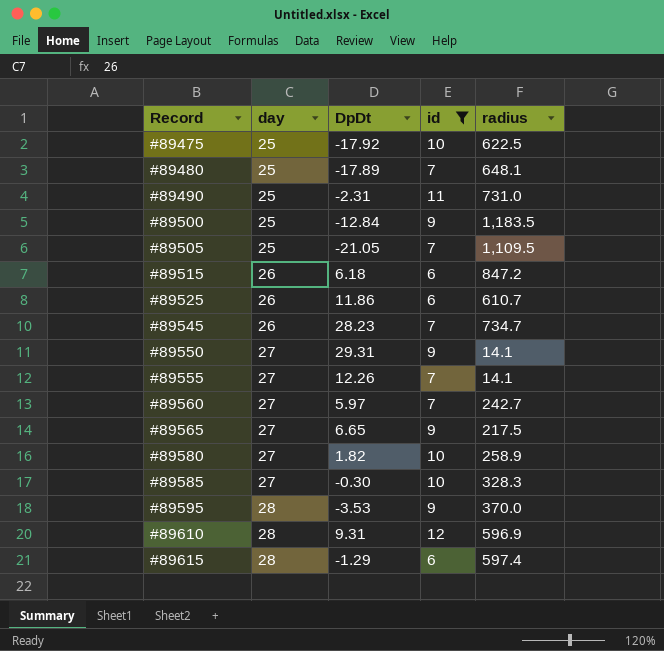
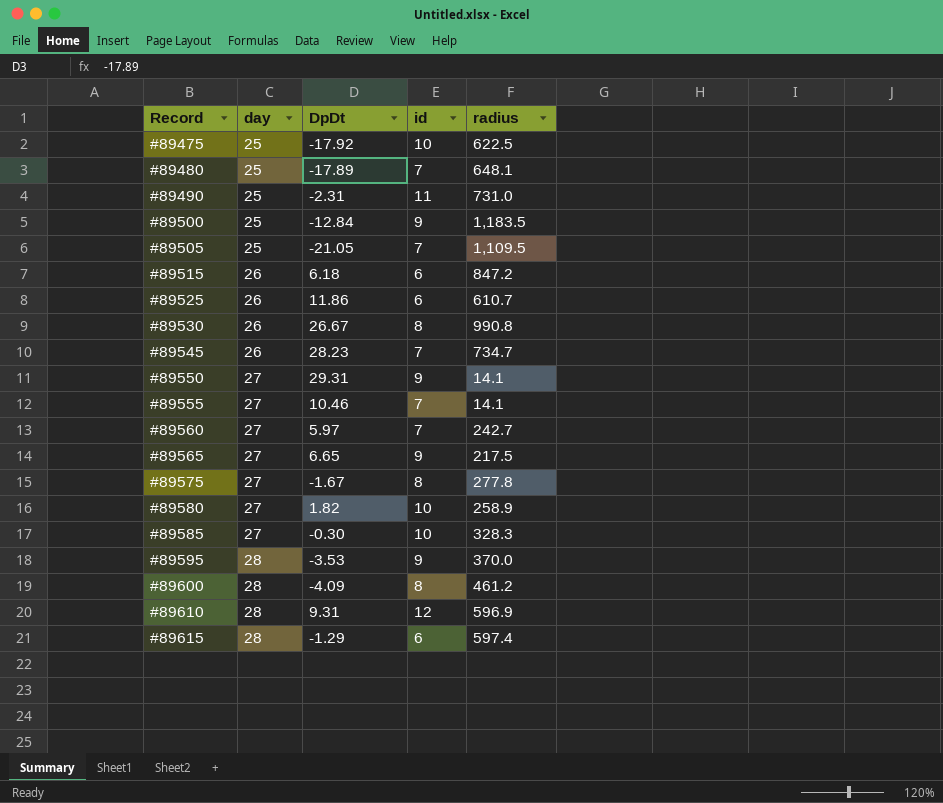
filter: id != 8 -> none
#89555 | DpDt: 12.26 -> 10.46

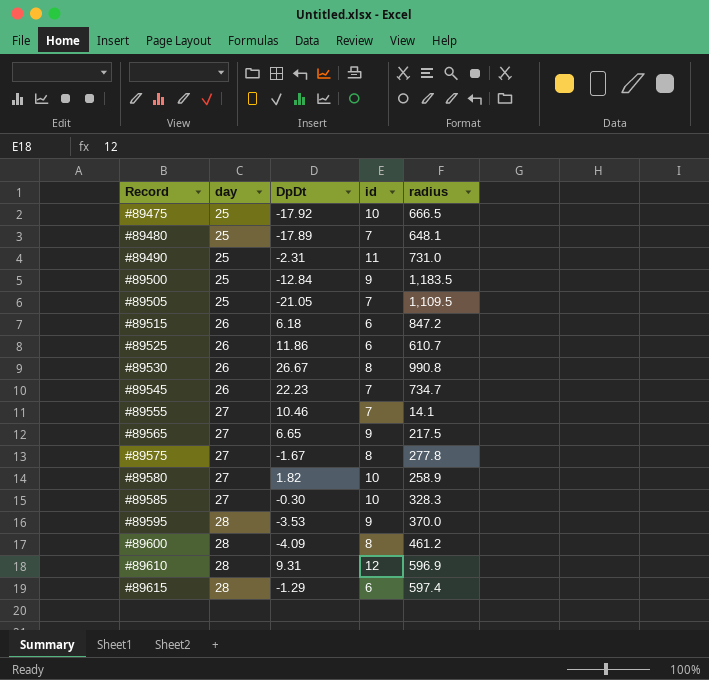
row #89550: 27 | 29.31 | 9 | 14.1 -> none
row #89560: 27 | 5.97 | 7 | 242.7 -> none
#89475 | radius: 622.5 -> 666.5
#89545 | DpDt: 28.23 -> 22.23

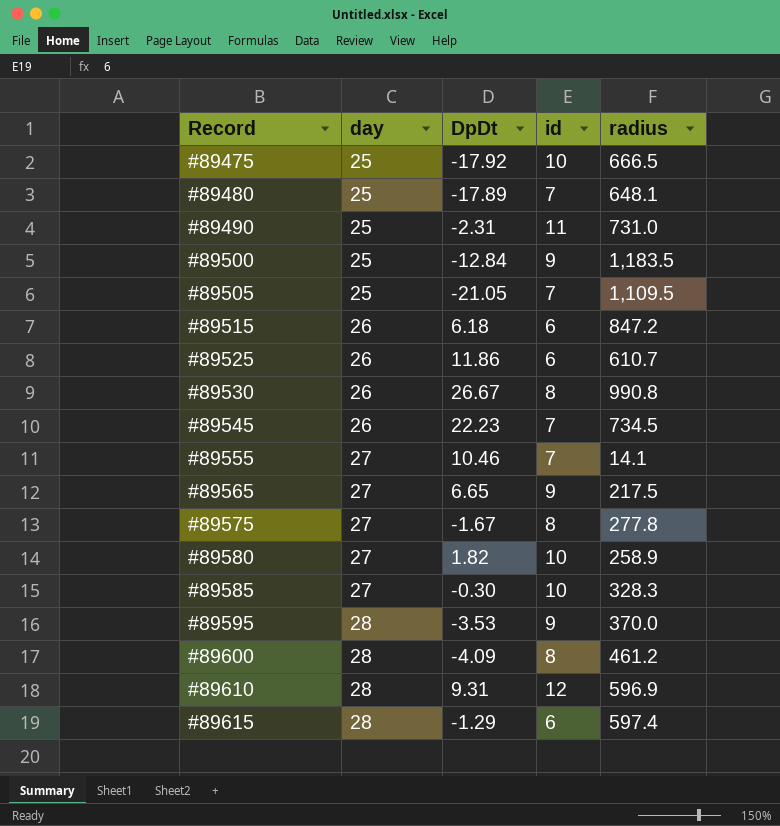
#89545 | radius: 734.7 -> 734.5

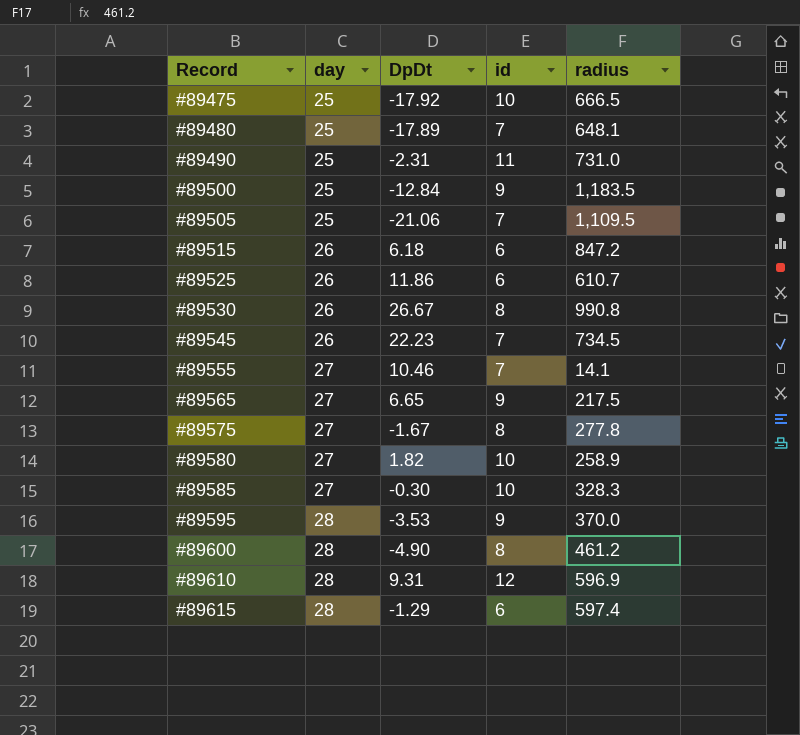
#89505 | DpDt: -21.05 -> -21.06
#89600 | DpDt: -4.09 -> -4.90

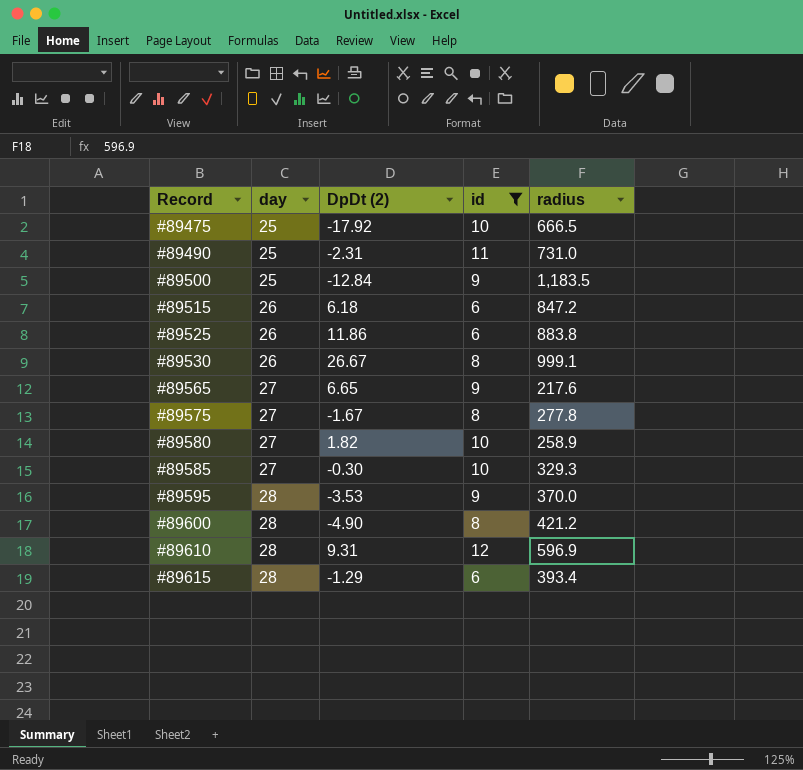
filter: none -> id != 7
column name: DpDt -> DpDt (2)
#89525 | radius: 610.7 -> 883.8
#89530 | radius: 990.8 -> 999.1
#89565 | radius: 217.5 -> 217.6
#89585 | radius: 328.3 -> 329.3
#89600 | radius: 461.2 -> 421.2
#89615 | radius: 597.4 -> 393.4

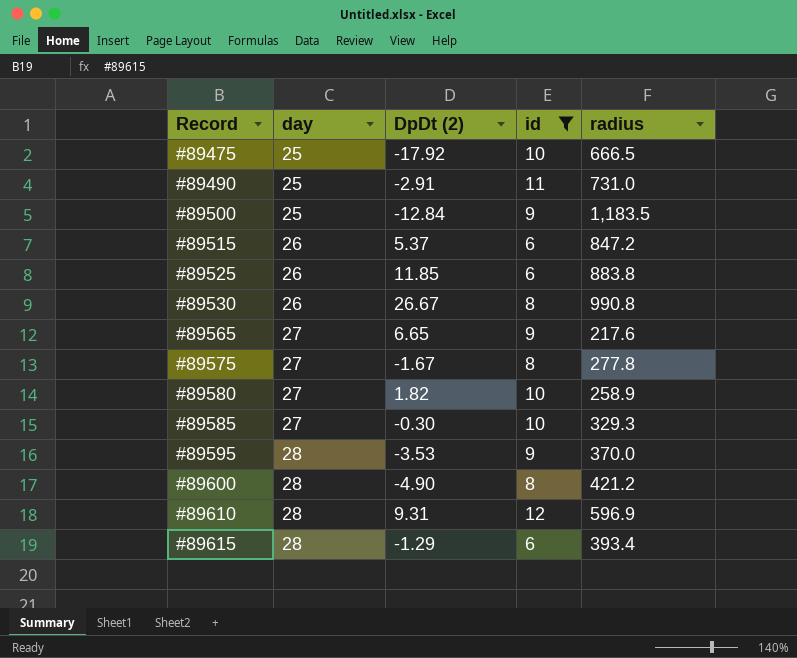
#89490 | DpDt (2): -2.31 -> -2.91
#89515 | DpDt (2): 6.18 -> 5.37
#89525 | DpDt (2): 11.86 -> 11.85
#89530 | radius: 999.1 -> 990.8

